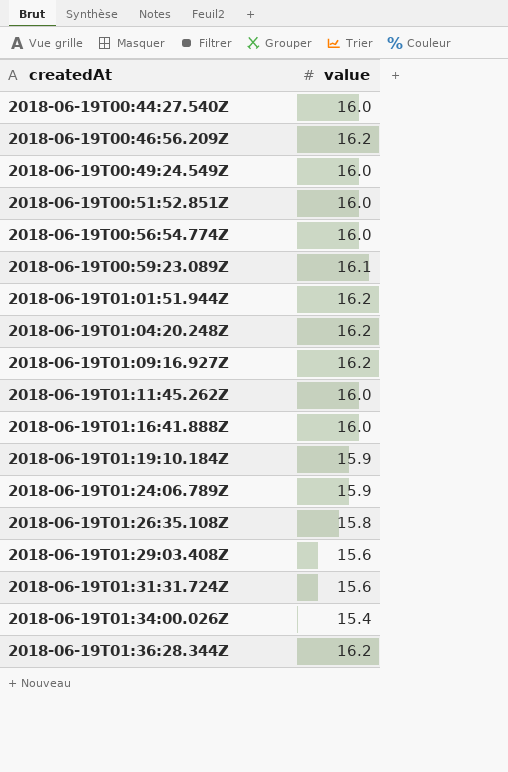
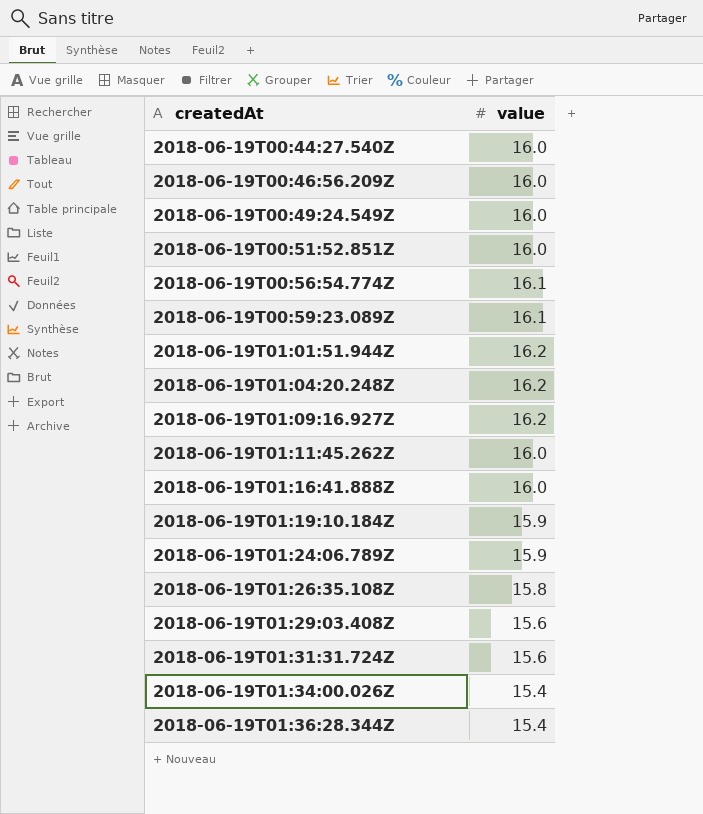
2018-06-19T00:46:56.209Z | value: 16.2 -> 16.0
2018-06-19T00:56:54.774Z | value: 16.0 -> 16.1
2018-06-19T01:36:28.344Z | value: 16.2 -> 15.4

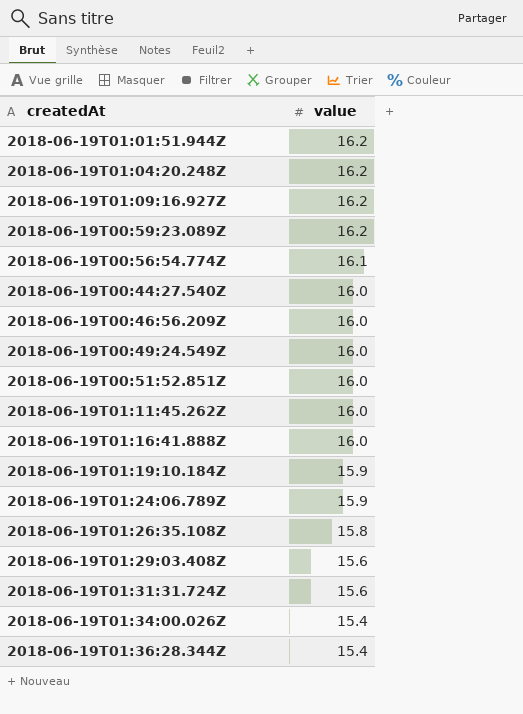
row order: createdAt ascending -> value descending
2018-06-19T00:59:23.089Z | value: 16.1 -> 16.2

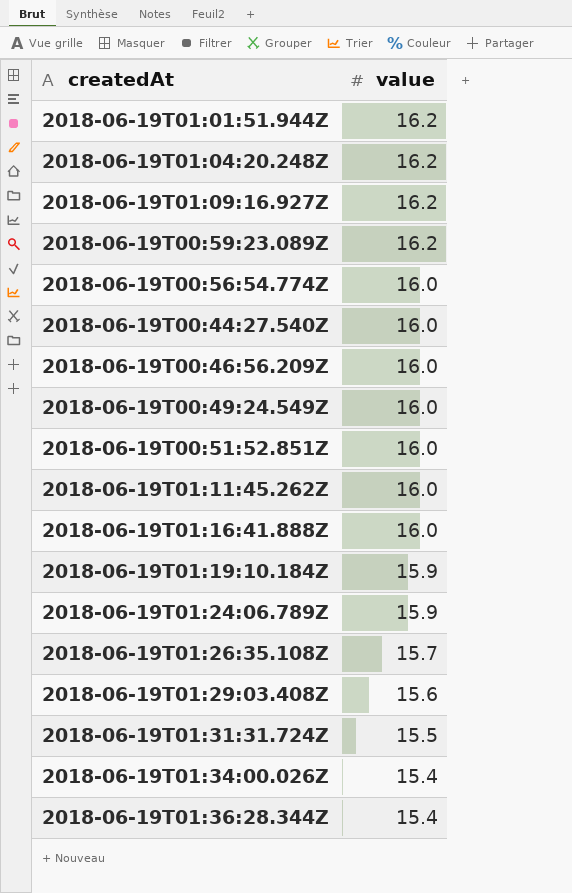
2018-06-19T00:56:54.774Z | value: 16.1 -> 16.0
2018-06-19T01:26:35.108Z | value: 15.8 -> 15.7
2018-06-19T01:31:31.724Z | value: 15.6 -> 15.5

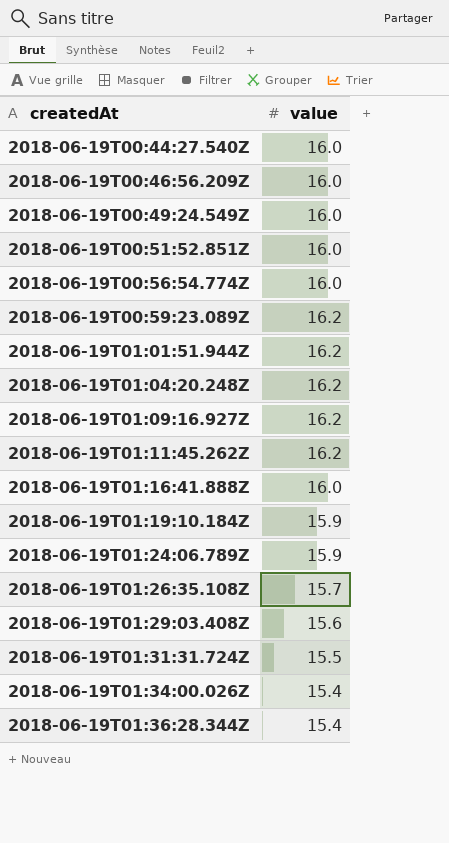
row order: value descending -> createdAt ascending
2018-06-19T01:11:45.262Z | value: 16.0 -> 16.2

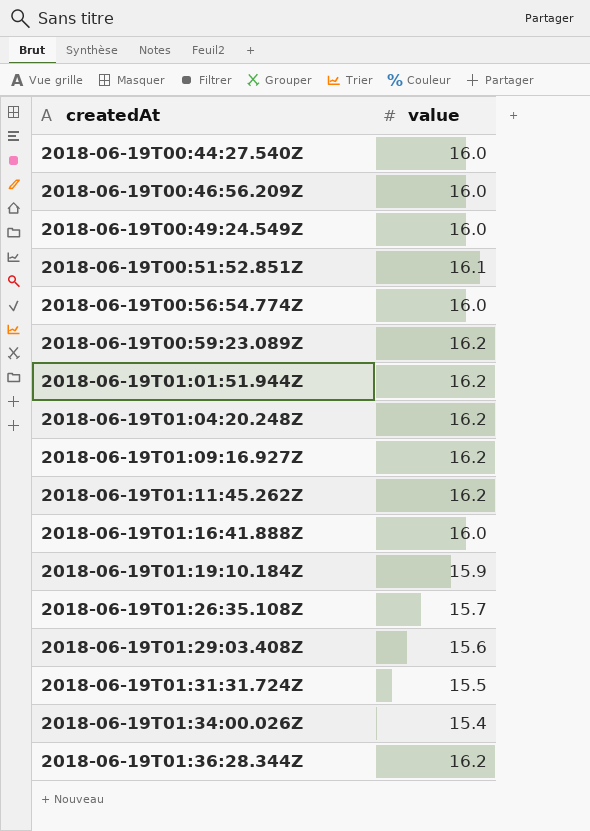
row 2018-06-19T01:24:06.789Z: 15.9 -> none
2018-06-19T00:51:52.851Z | value: 16.0 -> 16.1
2018-06-19T01:36:28.344Z | value: 15.4 -> 16.2

